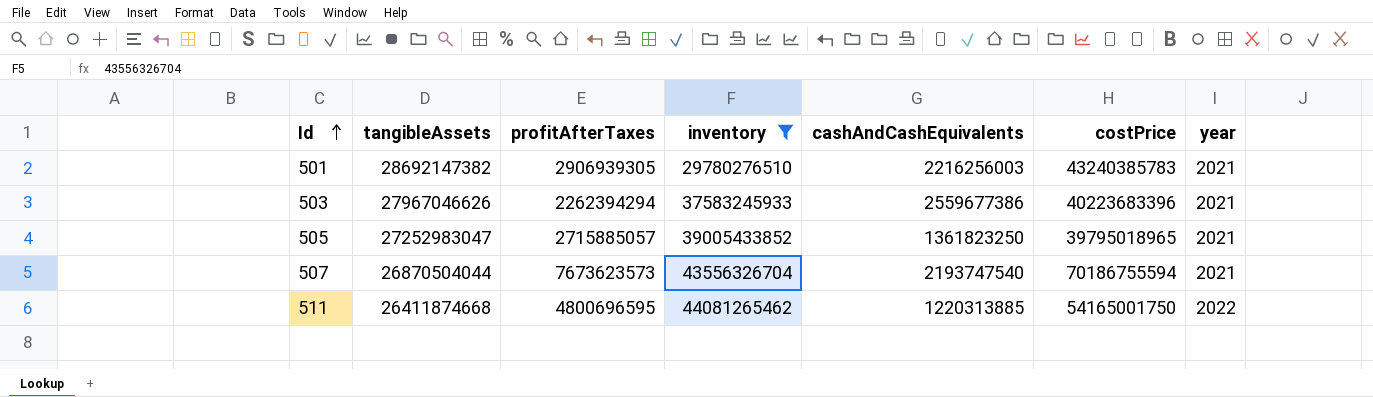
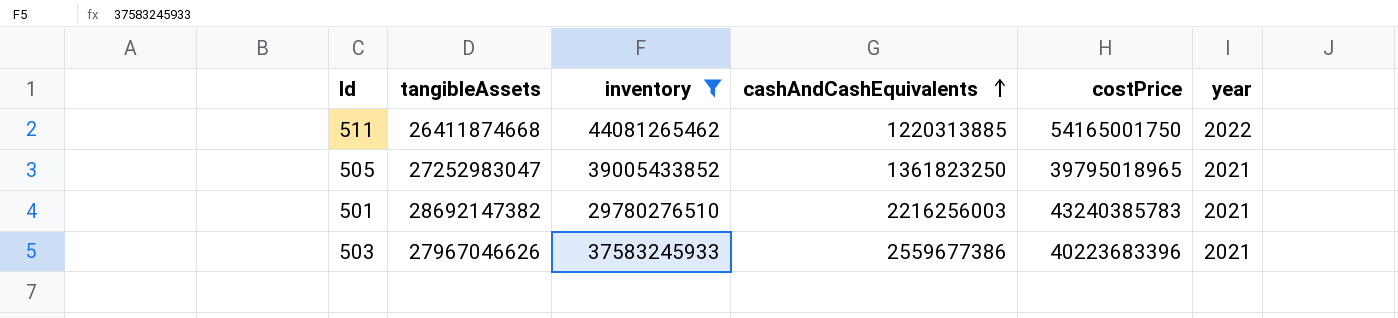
row order: Id ascending -> cashAndCashEquivalents ascending
column profitAfterTaxes | position: 3 -> none
row 507: 26870504044 | 7673623573 | 43556326704 | 2193747540 | 70186755594 | 2021 -> none

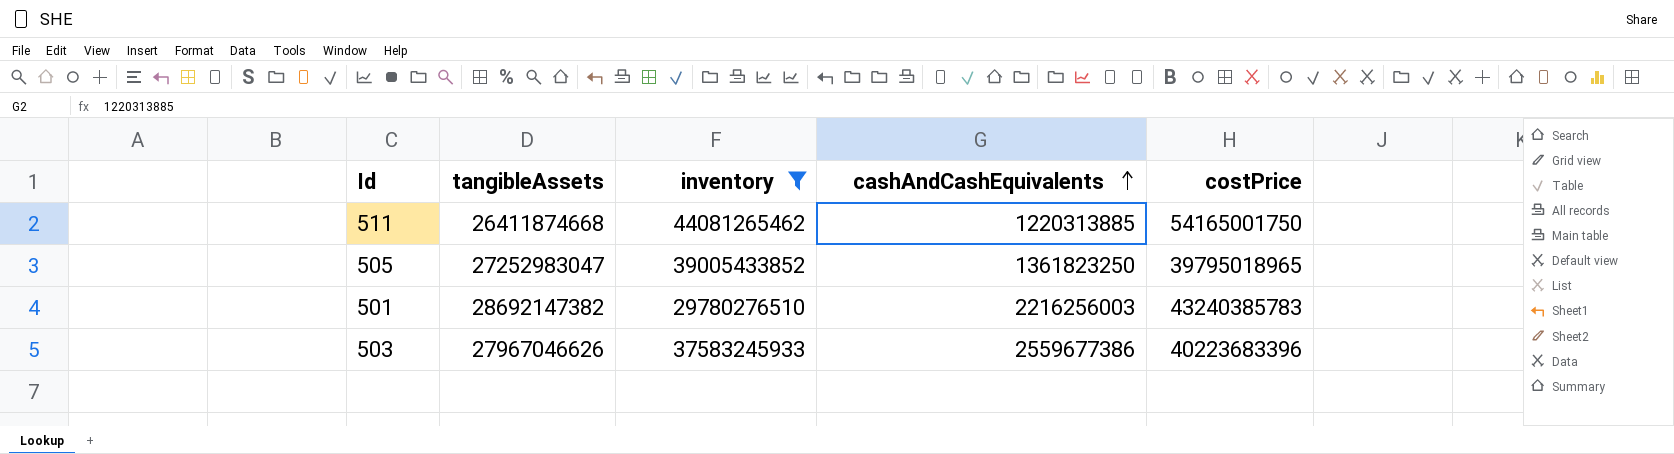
column year | position: 6 -> none

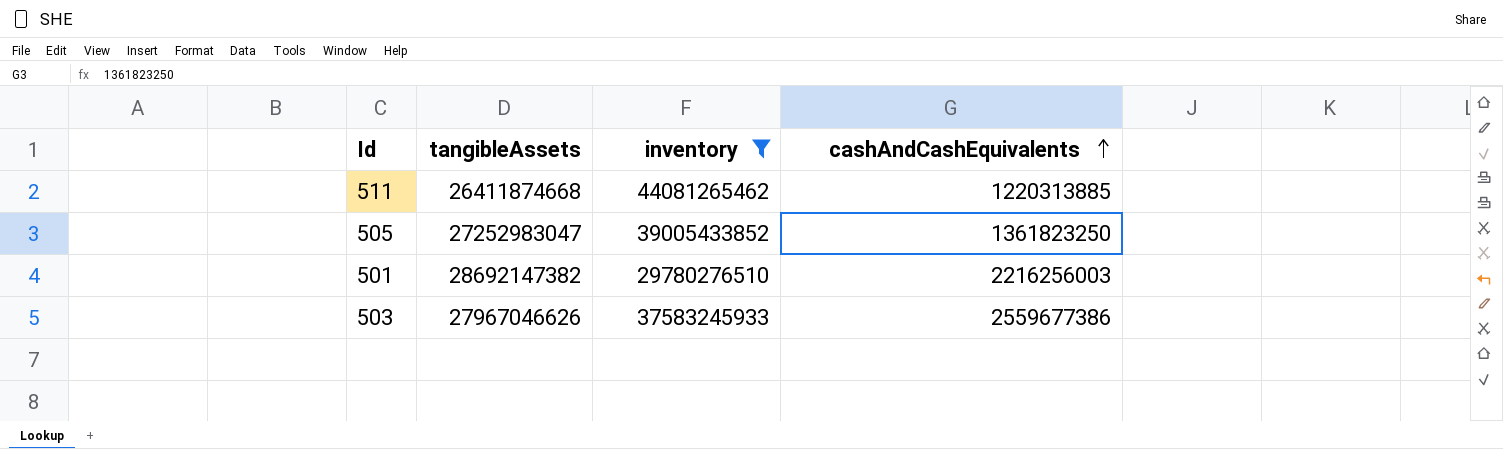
column costPrice | position: 5 -> none

